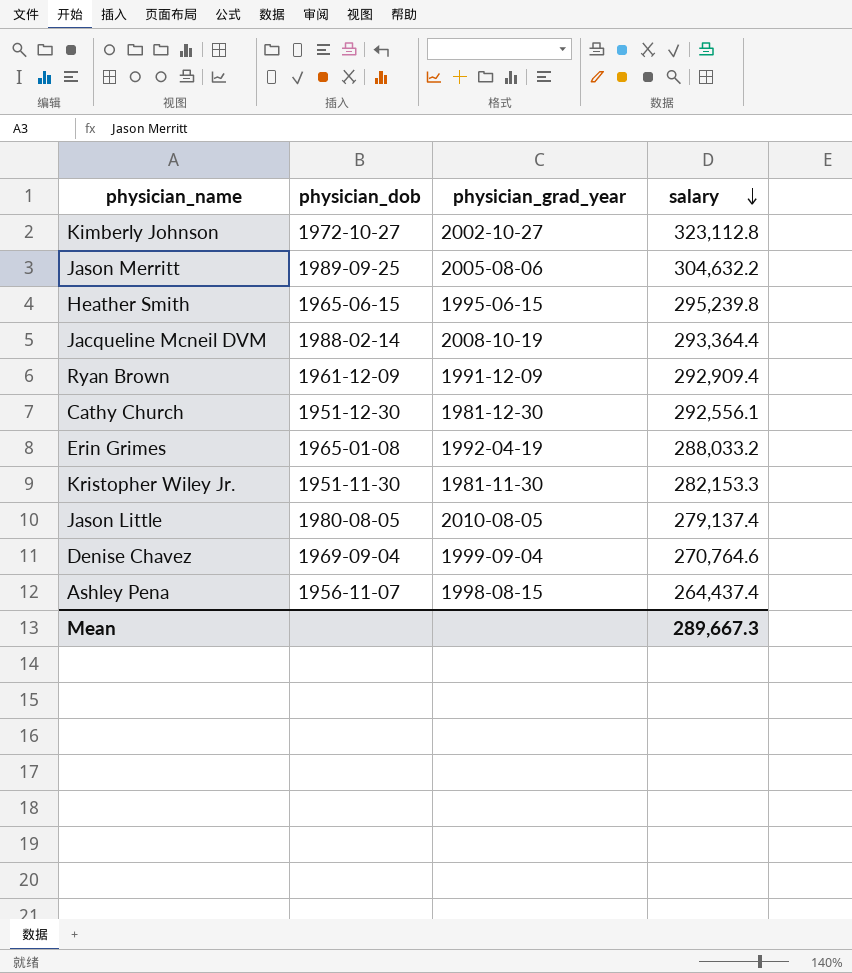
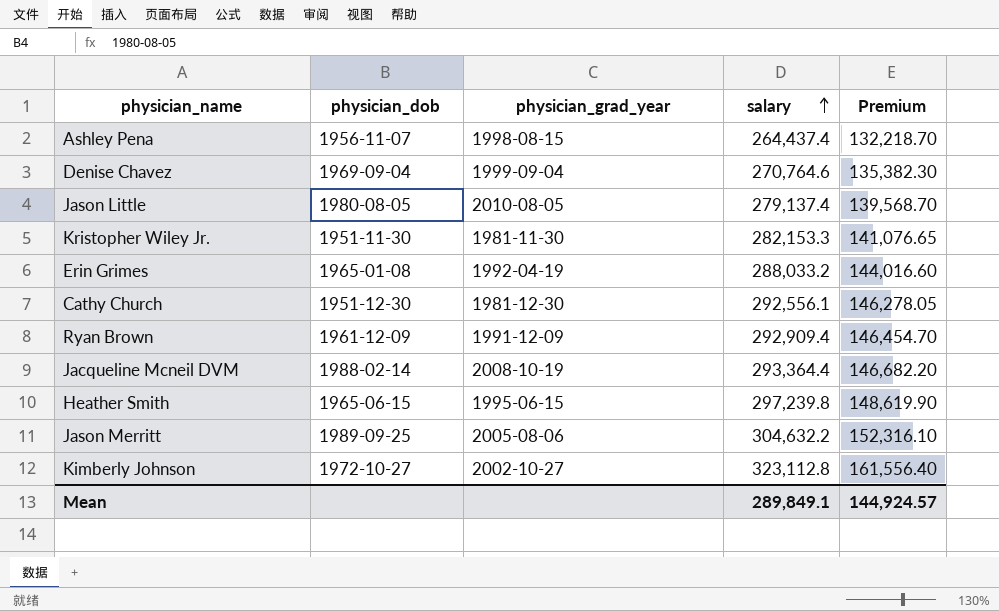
row order: salary descending -> salary ascending
column Premium | formula: none -> [salary] * 0.5
Heather Smith | salary: 295,239.8 -> 297,239.8
Mean | salary: 289,667.3 -> 289,849.1

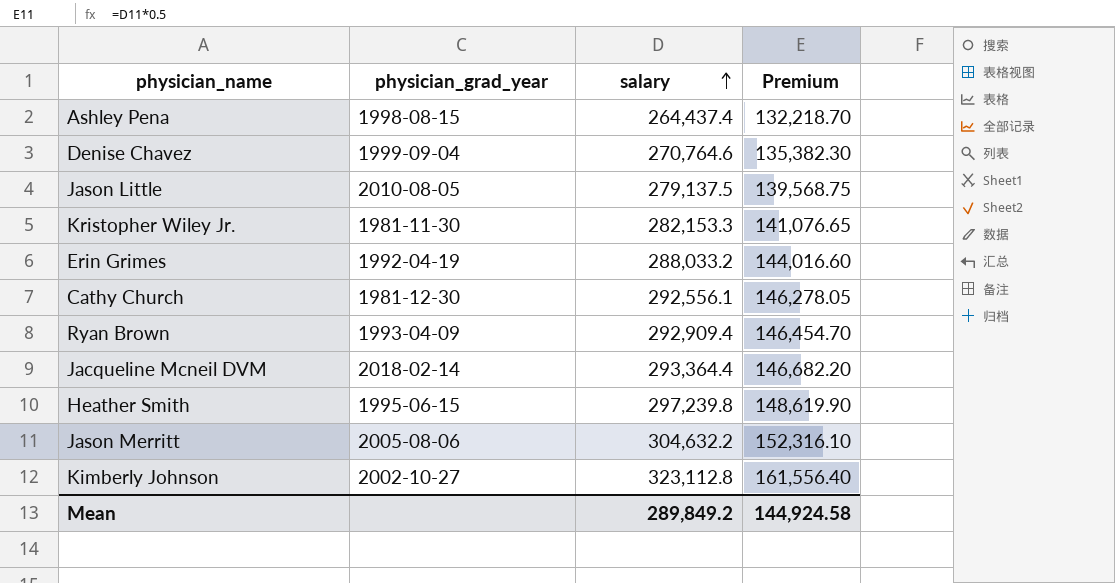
column physician_dob | position: 2 -> none
Jason Little | salary: 279,137.4 -> 279,137.5
Jason Little | Premium: 139,568.70 -> 139,568.75
Ryan Brown | physician_grad_year: 1991-12-09 -> 1993-04-09
Jacqueline Mcneil DVM | physician_grad_year: 2008-10-19 -> 2018-02-14
Mean | salary: 289,849.1 -> 289,849.2
Mean | Premium: 144,924.57 -> 144,924.58

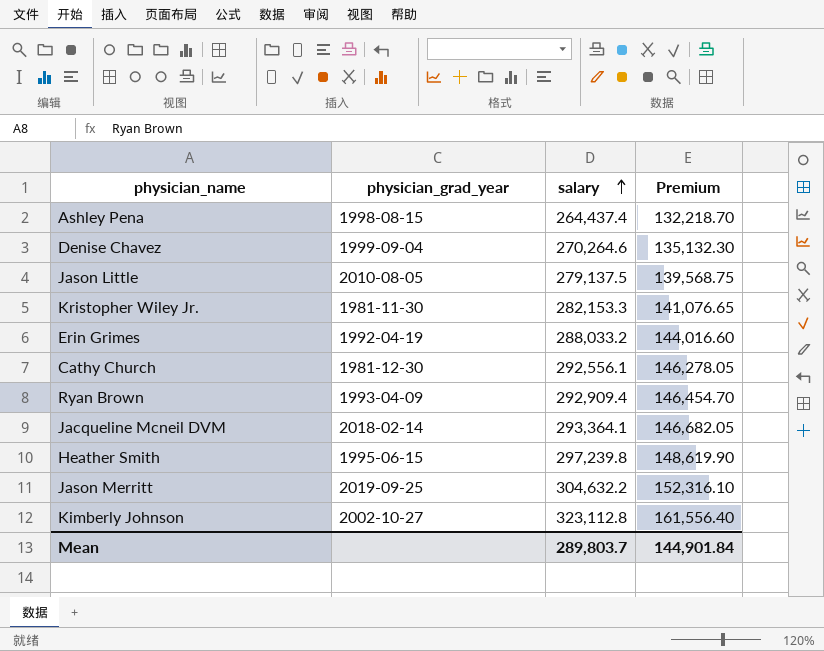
Denise Chavez | salary: 270,764.6 -> 270,264.6
Denise Chavez | Premium: 135,382.30 -> 135,132.30
Jacqueline Mcneil DVM | salary: 293,364.4 -> 293,364.1
Jacqueline Mcneil DVM | Premium: 146,682.20 -> 146,682.05
Jason Merritt | physician_grad_year: 2005-08-06 -> 2019-09-25
Mean | salary: 289,849.2 -> 289,803.7
Mean | Premium: 144,924.58 -> 144,901.84

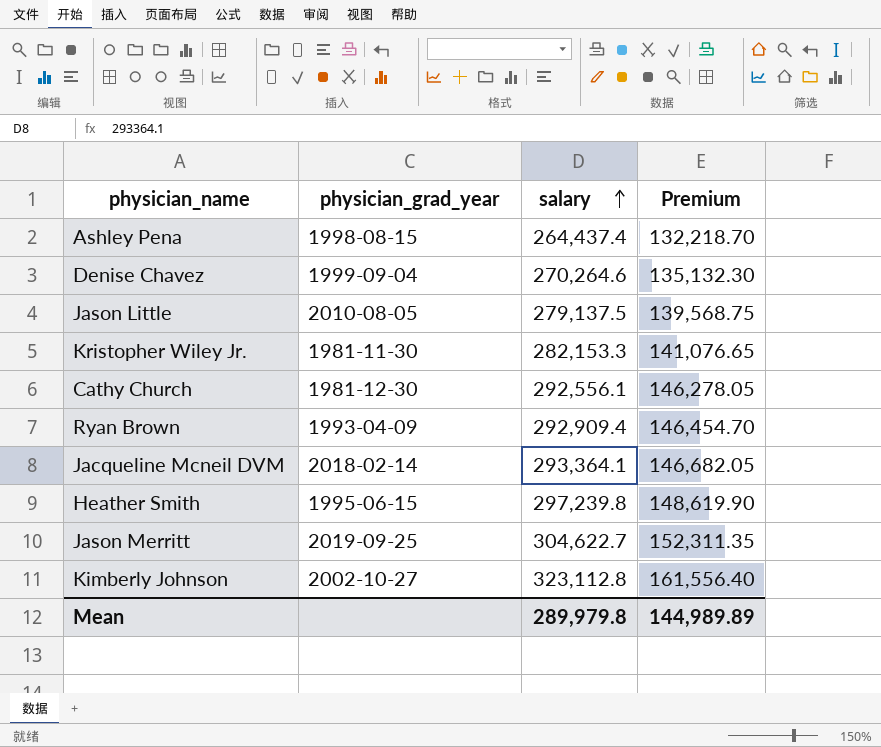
row Erin Grimes: 1992-04-19 | 288,033.2 | 144,016.60 -> none
Jason Merritt | salary: 304,632.2 -> 304,622.7
Jason Merritt | Premium: 152,316.10 -> 152,311.35
Mean | salary: 289,803.7 -> 289,979.8
Mean | Premium: 144,901.84 -> 144,989.89

